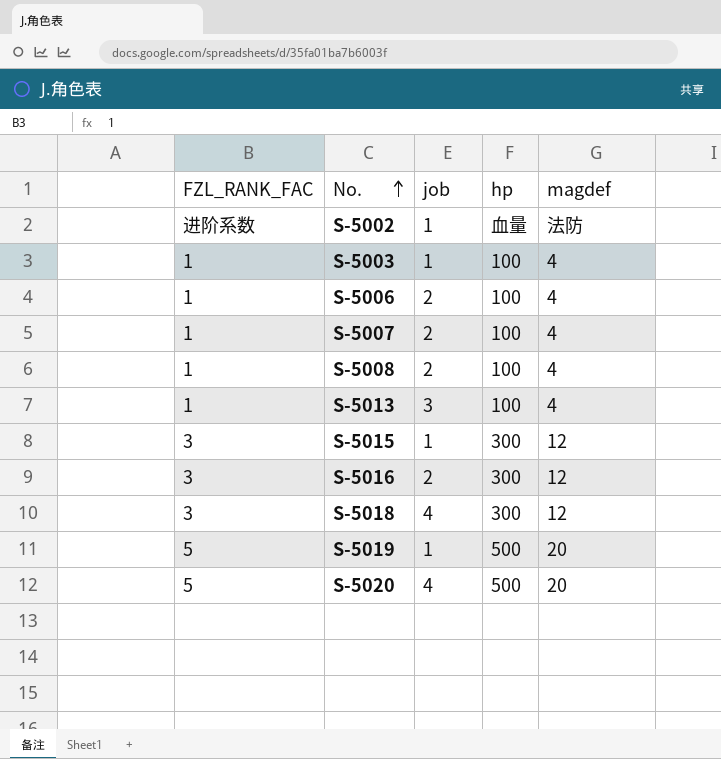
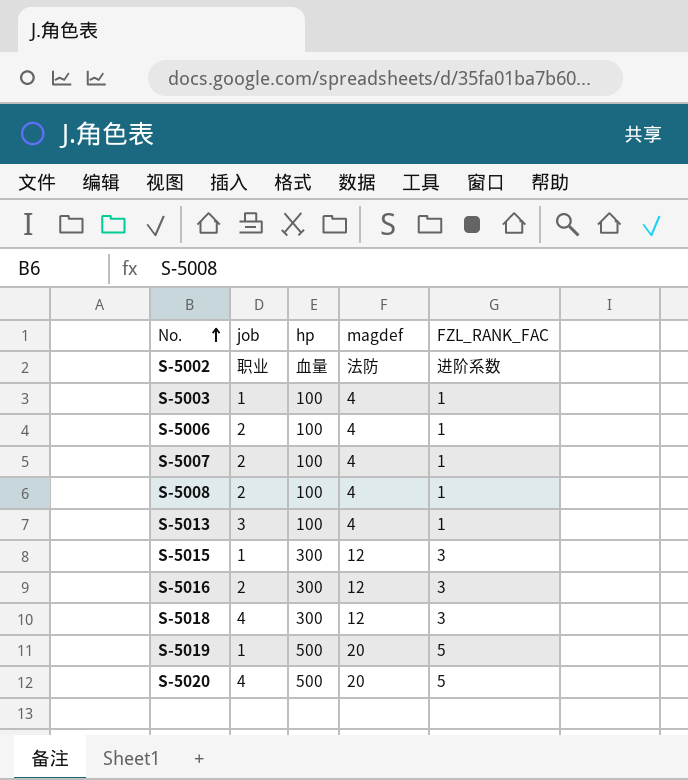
column FZL_RANK_FAC | position: 1 -> 5
S-5002 | job: 1 -> 职业

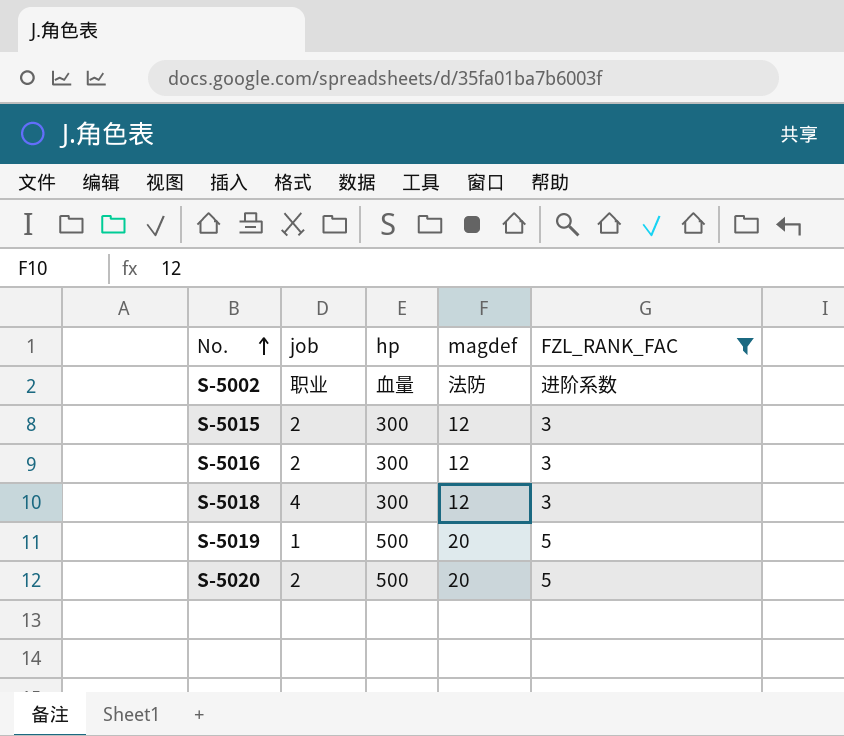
filter: none -> FZL_RANK_FAC != 1
S-5015 | job: 1 -> 2
S-5020 | job: 4 -> 2

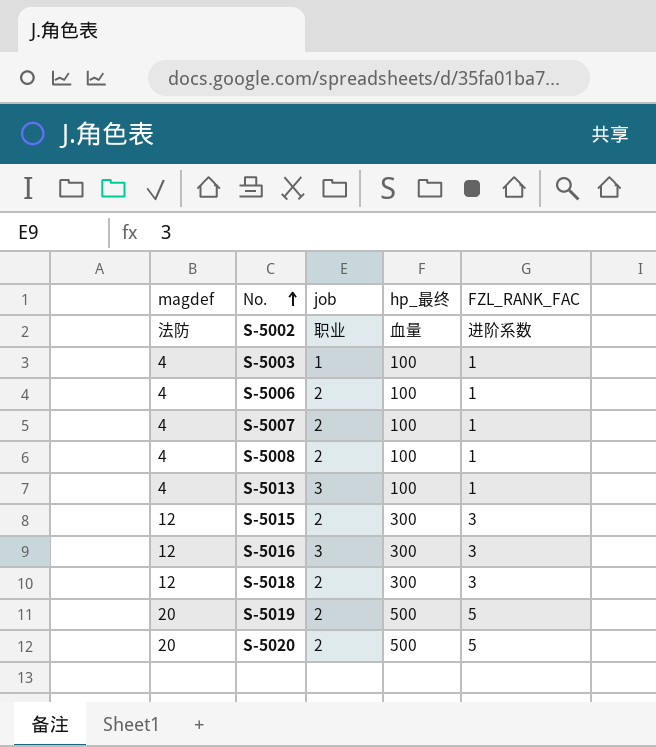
filter: FZL_RANK_FAC != 1 -> none
column magdef | position: 4 -> 1
column name: hp -> hp_最终
S-5016 | job: 2 -> 3
S-5018 | job: 4 -> 2
S-5019 | job: 1 -> 2

